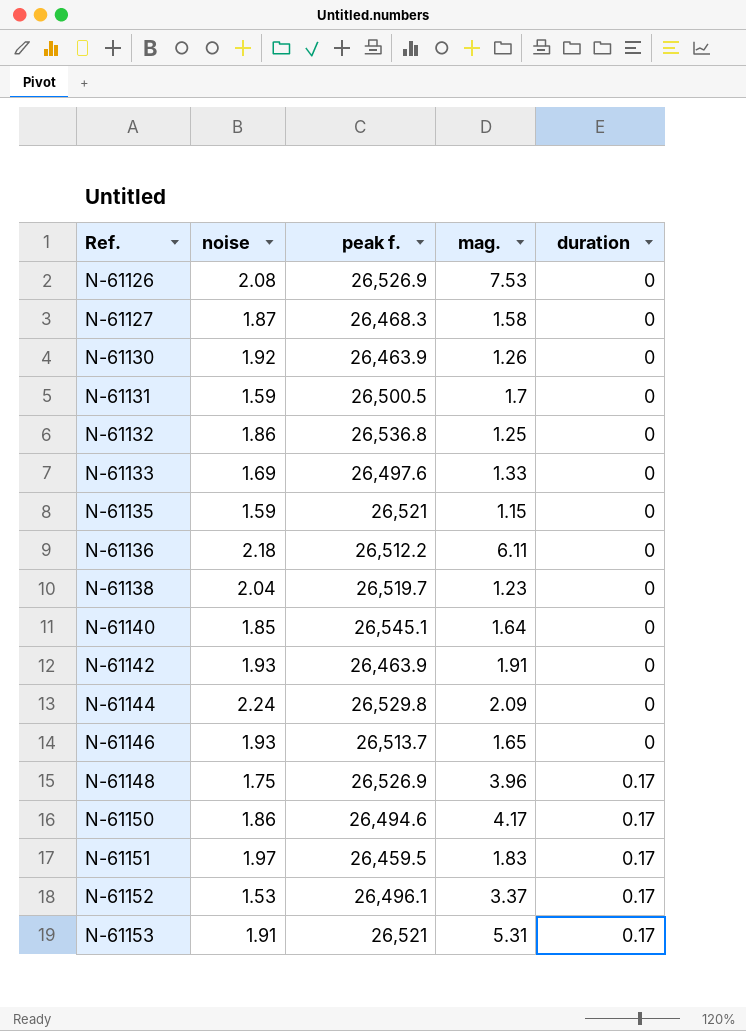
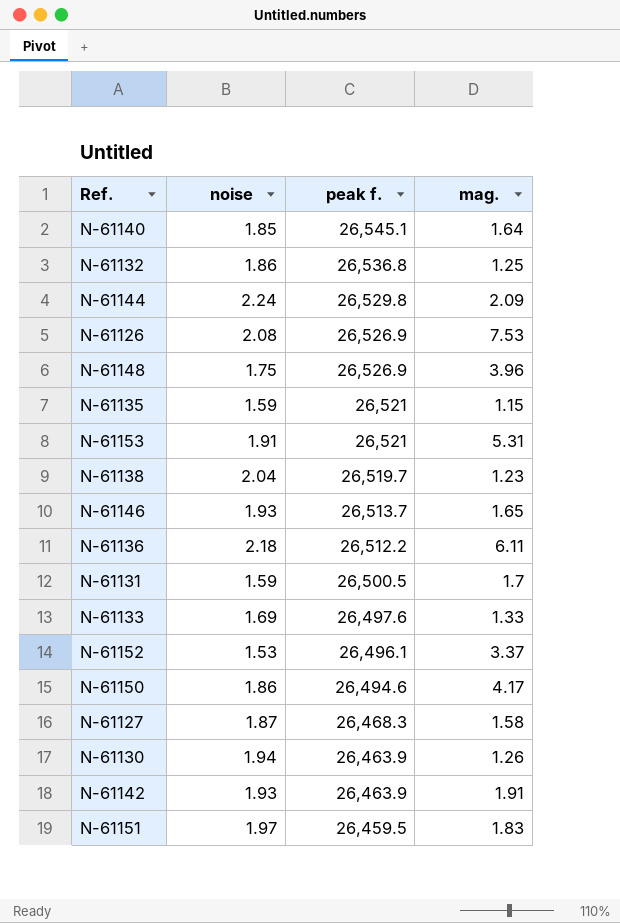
row order: Ref. ascending -> peak f. descending
column duration | position: 5 -> none
N-61130 | noise: 1.92 -> 1.94

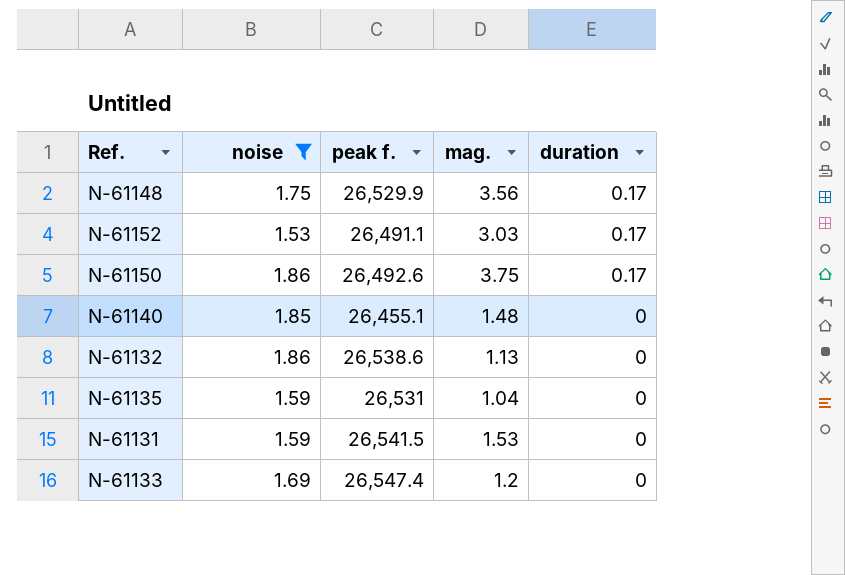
filter: none -> noise <= 1.86
row order: peak f. descending -> duration descending
column duration | position: none -> 5
N-61148 | peak f.: 26,526.9 -> 26,529.9
N-61148 | mag.: 3.96 -> 3.56
N-61152 | peak f.: 26,496.1 -> 26,491.1
N-61152 | mag.: 3.37 -> 3.03
N-61150 | peak f.: 26,494.6 -> 26,492.6
N-61150 | mag.: 4.17 -> 3.75
N-61140 | peak f.: 26,545.1 -> 26,455.1
N-61140 | mag.: 1.64 -> 1.48
N-61132 | peak f.: 26,536.8 -> 26,538.6
N-61132 | mag.: 1.25 -> 1.13
N-61135 | peak f.: 26,521 -> 26,531
N-61135 | mag.: 1.15 -> 1.04
N-61131 | peak f.: 26,500.5 -> 26,541.5
N-61131 | mag.: 1.7 -> 1.53
N-61133 | peak f.: 26,497.6 -> 26,547.4
N-61133 | mag.: 1.33 -> 1.2

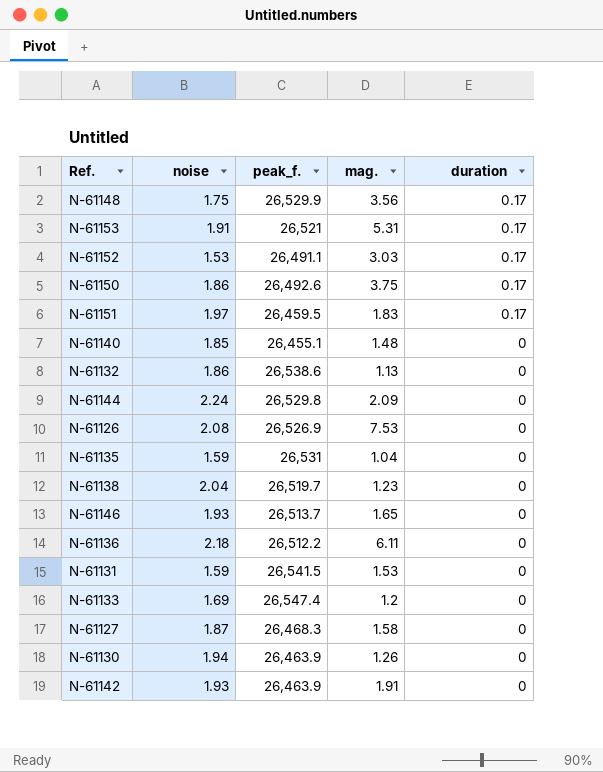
filter: noise <= 1.86 -> none
column name: peak f. -> peak_f.

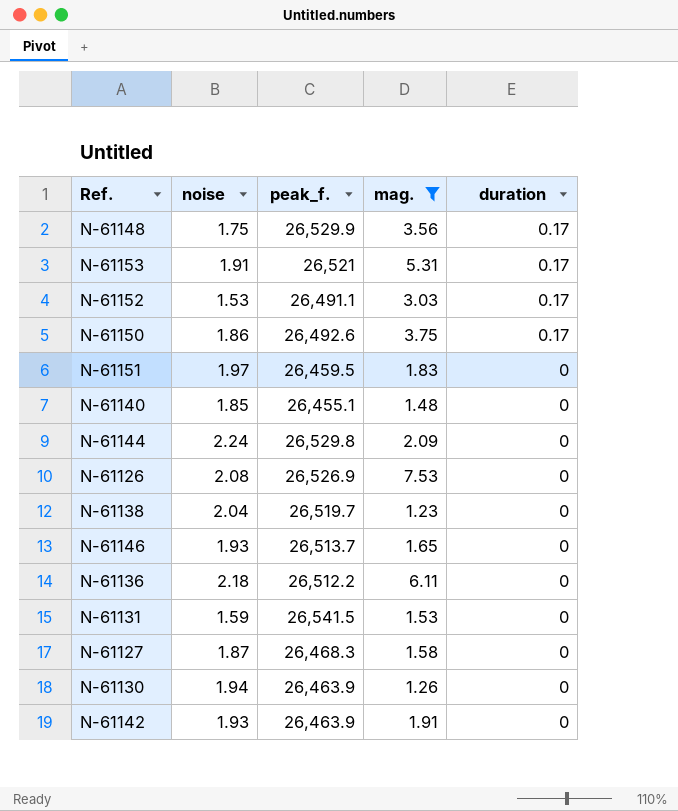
filter: none -> mag. >= 1.23
N-61151 | duration: 0.17 -> 0

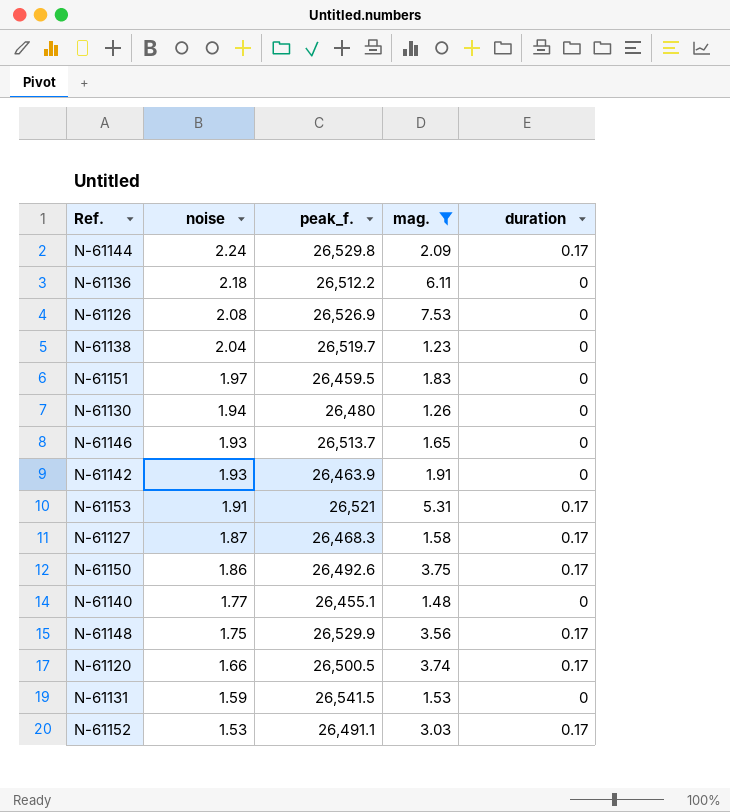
row order: duration descending -> noise descending
N-61144 | duration: 0 -> 0.17
N-61130 | peak_f.: 26,463.9 -> 26,480
N-61127 | duration: 0 -> 0.17
N-61140 | noise: 1.85 -> 1.77
row N-61120: none -> 1.66 | 26,500.5 | 3.74 | 0.17

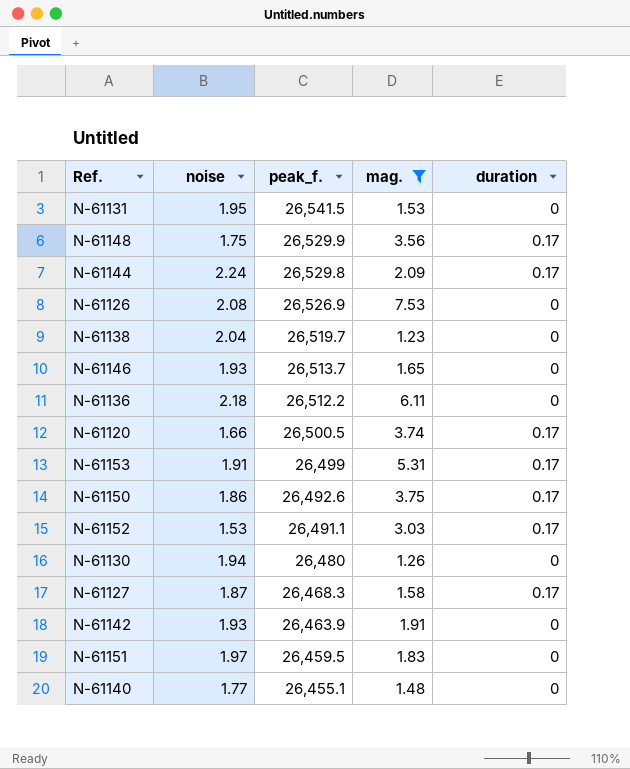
row order: noise descending -> peak_f. descending
N-61131 | noise: 1.59 -> 1.95
N-61153 | peak_f.: 26,521 -> 26,499

